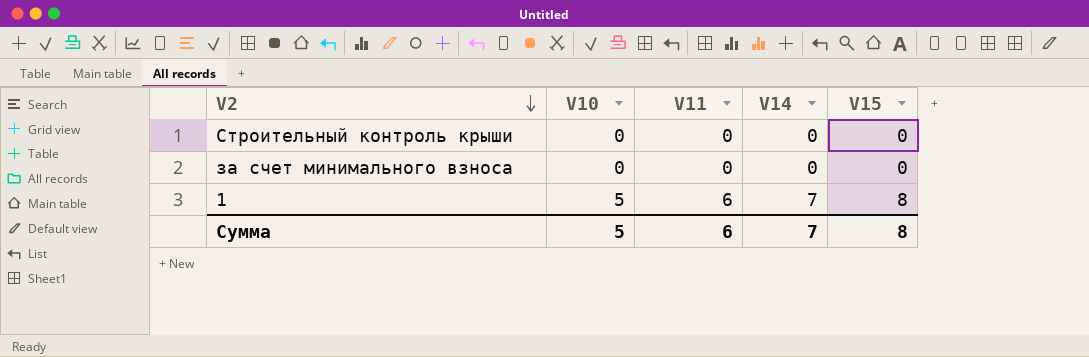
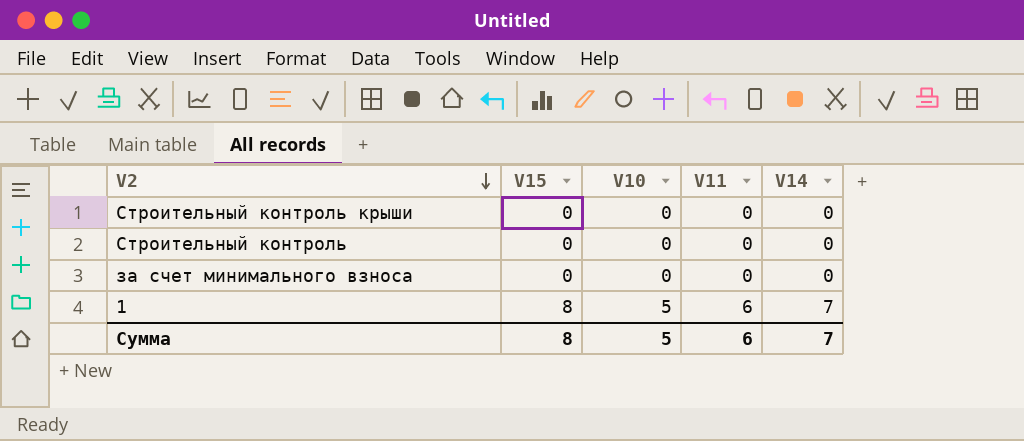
column V15 | position: 5 -> 2
row Строительный контроль: none -> 0 | 0 | 0 | 0

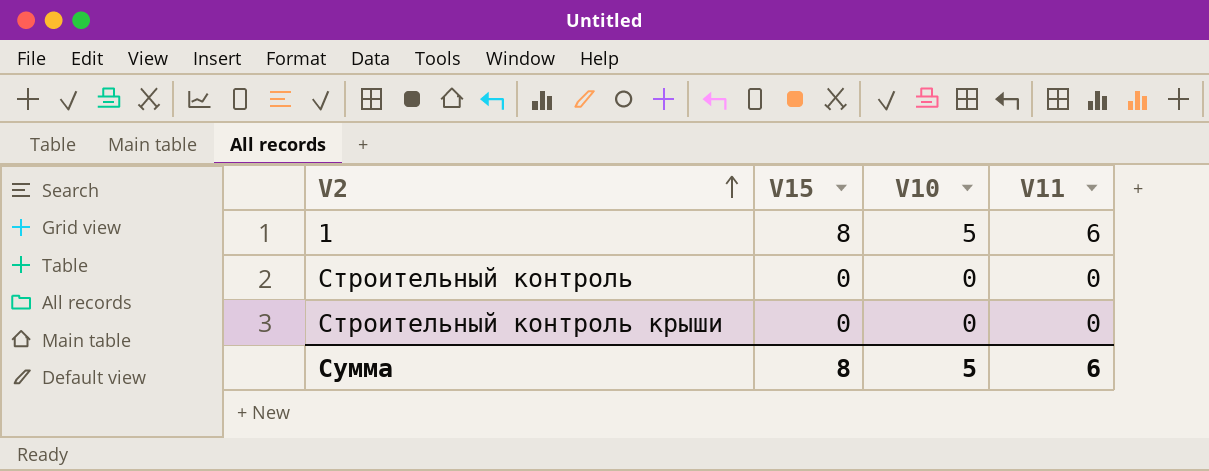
row order: V2 descending -> V2 ascending
column V14 | position: 5 -> none
row за счет минимального взноса: 0 | 0 | 0 | 0 -> none

